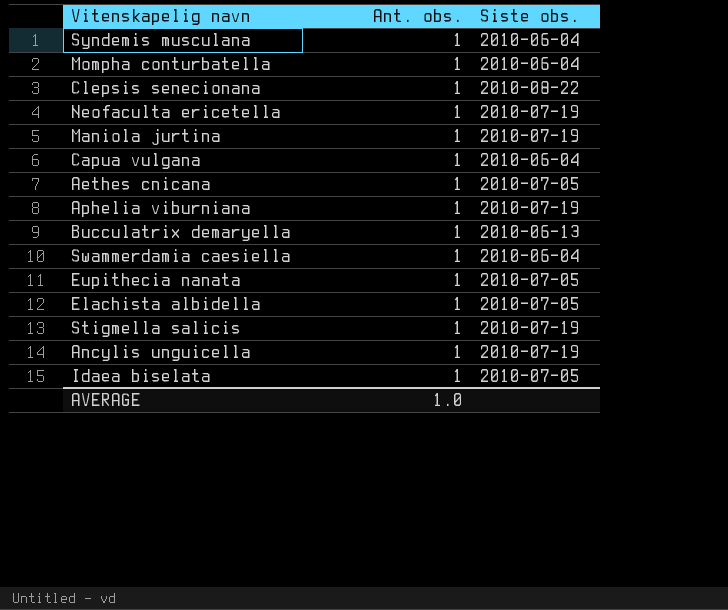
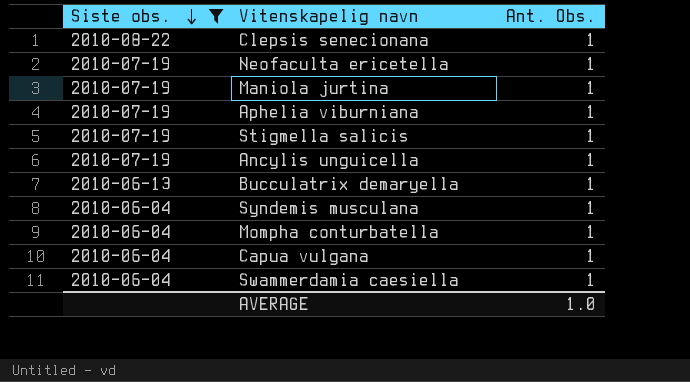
filter: none -> Siste obs. != 2010-07-05
row order: none -> Siste obs. descending
column Siste obs. | position: 3 -> 1
column name: Ant. obs. -> Ant. Obs.

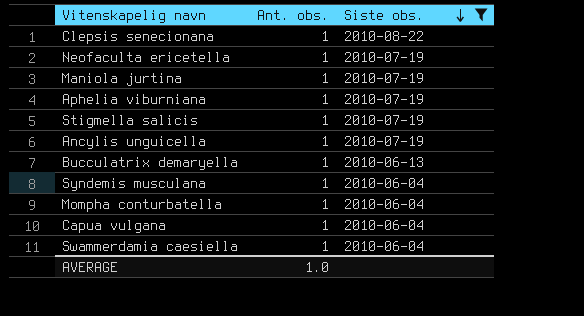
column name: Ant. Obs. -> Ant. obs.
column Siste obs. | position: 1 -> 3

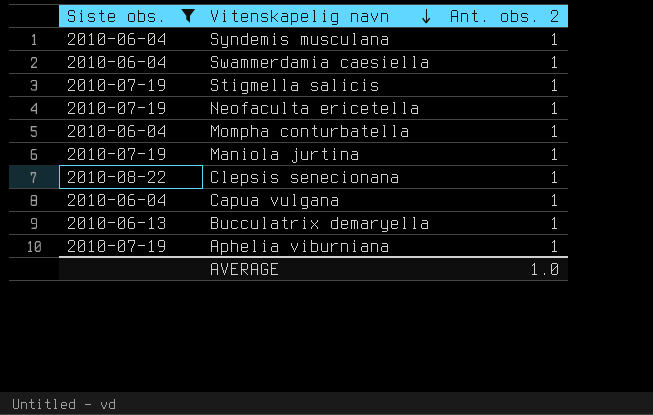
row order: Siste obs. descending -> Vitenskapelig navn descending
column Siste obs. | position: 3 -> 1
column name: Ant. obs. -> Ant. obs. 2
row Ancylis unguicella: 1 | 2010-07-19 -> none

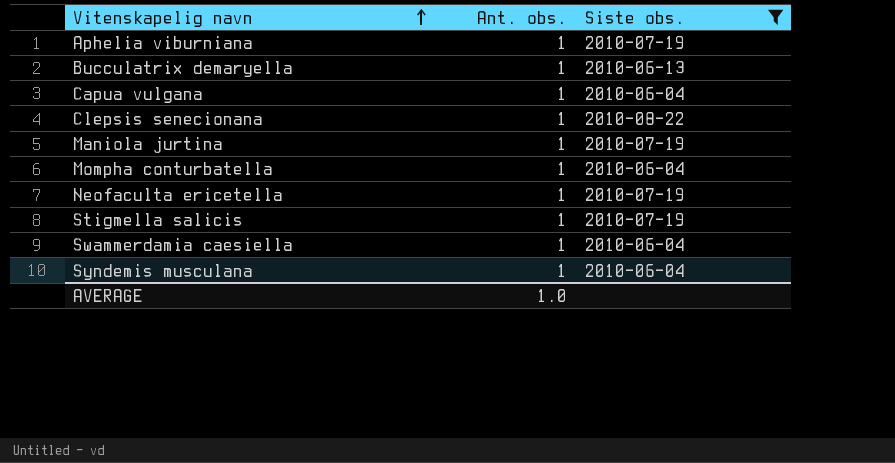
row order: Vitenskapelig navn descending -> Vitenskapelig navn ascending
column name: Ant. obs. 2 -> Ant. obs.
column Siste obs. | position: 1 -> 3

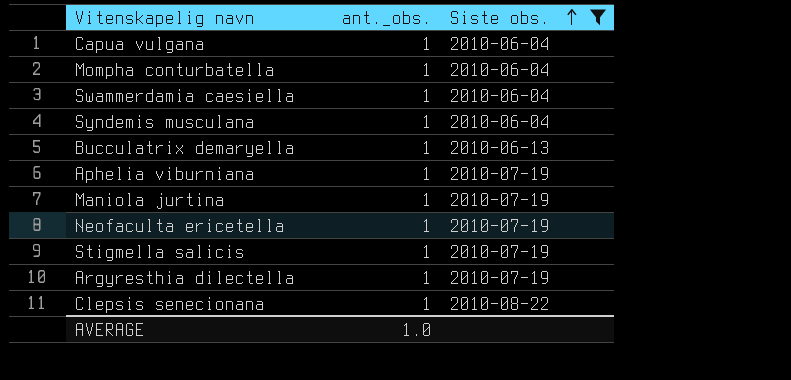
row order: Vitenskapelig navn ascending -> Siste obs. ascending
column name: Ant. obs. -> ant._obs.
row Argyresthia dilectella: none -> 1 | 2010-07-19

